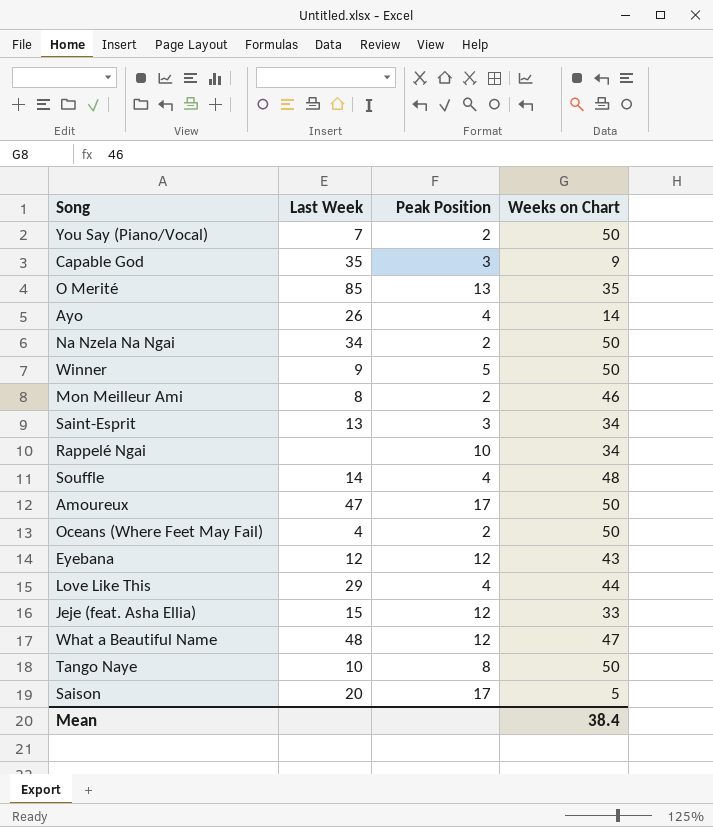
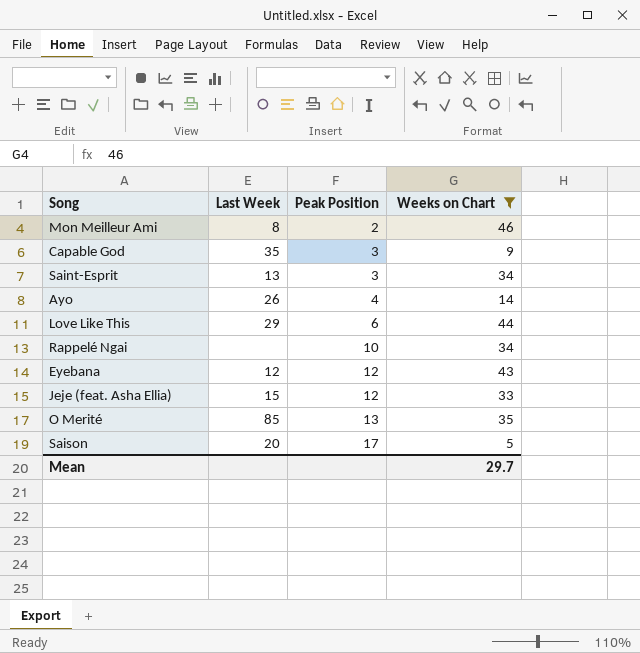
filter: none -> Weeks on Chart <= 46
row order: none -> Peak Position ascending
Love Like This | Peak Position: 4 -> 6
Mean | Weeks on Chart: 38.4 -> 29.7

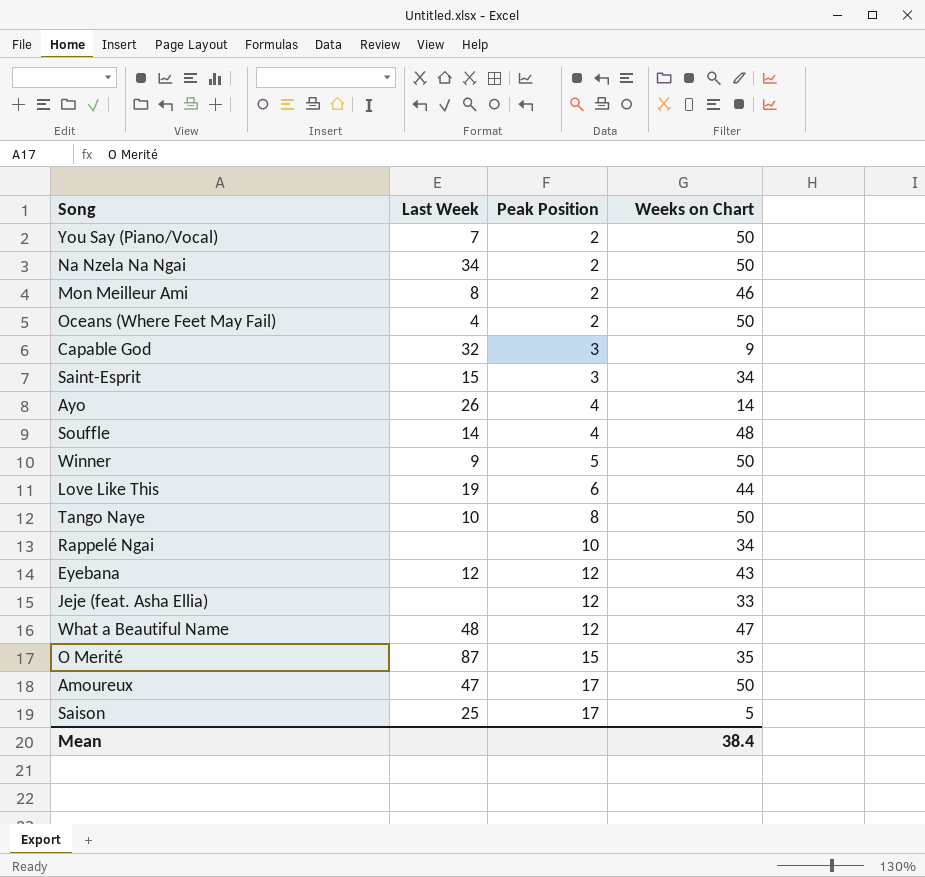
filter: Weeks on Chart <= 46 -> none
Capable God | Last Week: 35 -> 32
Saint-Esprit | Last Week: 13 -> 15
Love Like This | Last Week: 29 -> 19
Jeje (feat. Asha Ellia) | Last Week: 15 -> none
O Merité | Last Week: 85 -> 87
O Merité | Peak Position: 13 -> 15
Saison | Last Week: 20 -> 25
Mean | Weeks on Chart: 29.7 -> 38.4

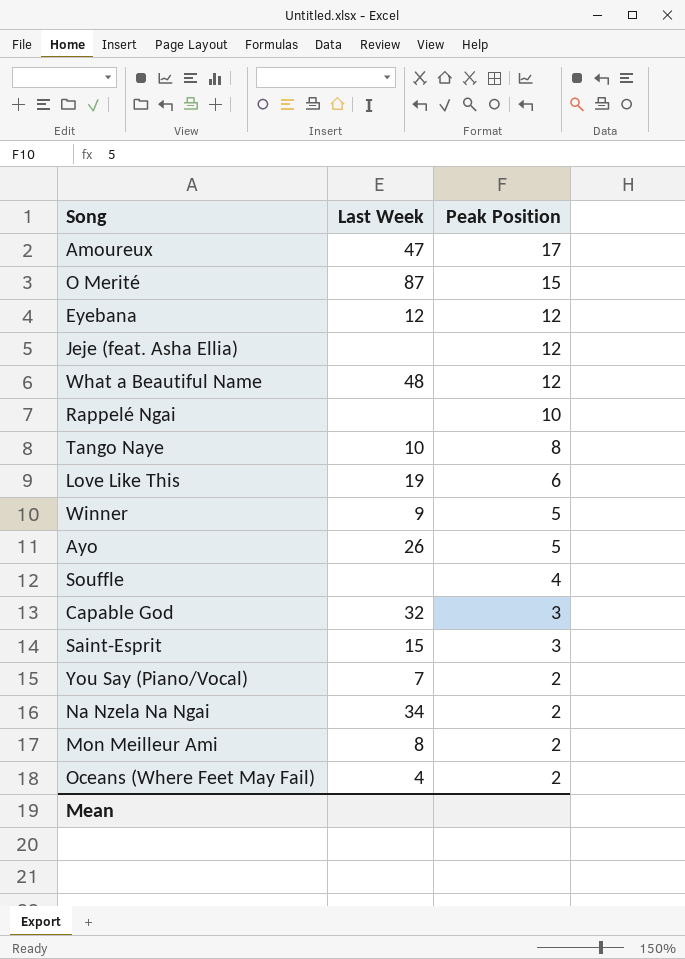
row order: Peak Position ascending -> Peak Position descending
column Weeks on Chart | position: 4 -> none
row Saison: 25 | 17 | 5 -> none
Ayo | Peak Position: 4 -> 5
Souffle | Last Week: 14 -> none

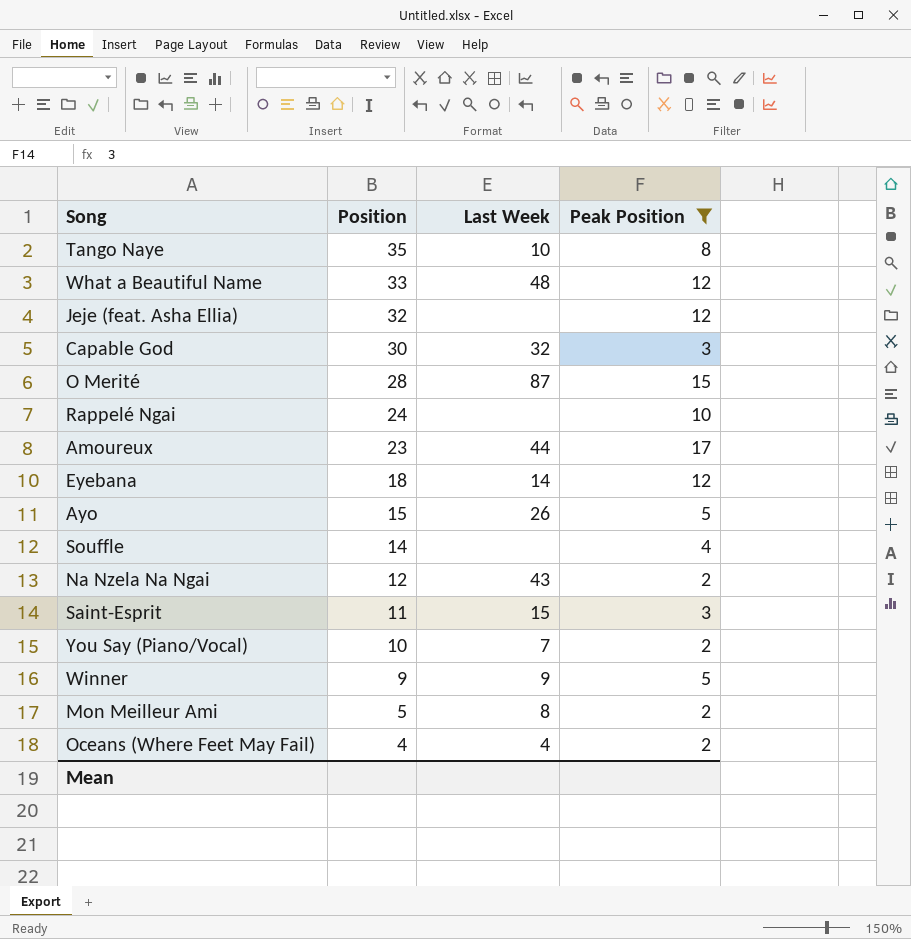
filter: none -> Peak Position != 6
row order: Peak Position descending -> Position descending
column Position | position: none -> 2
Amoureux | Last Week: 47 -> 44
Eyebana | Last Week: 12 -> 14
Na Nzela Na Ngai | Last Week: 34 -> 43

